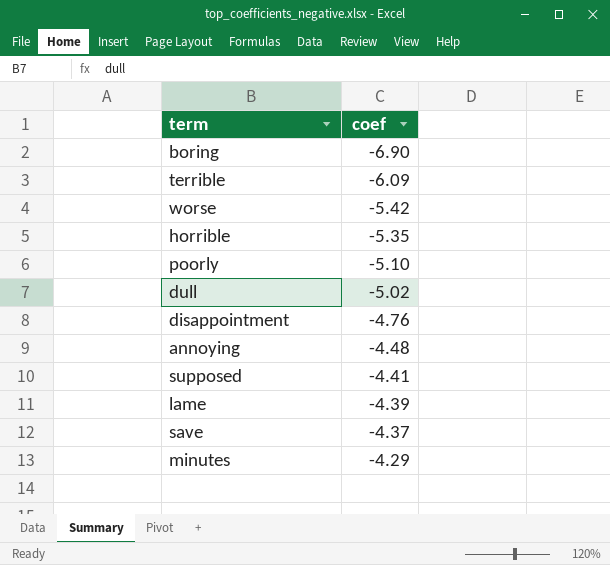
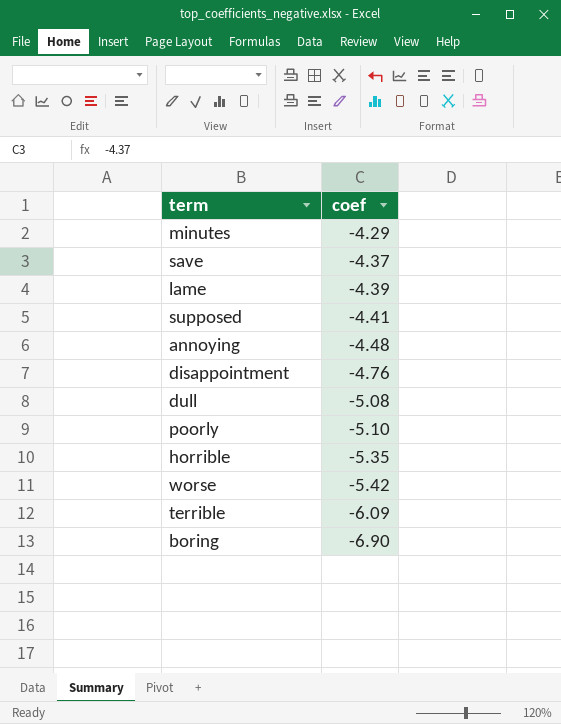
row order: coef ascending -> coef descending
dull | coef: -5.02 -> -5.08

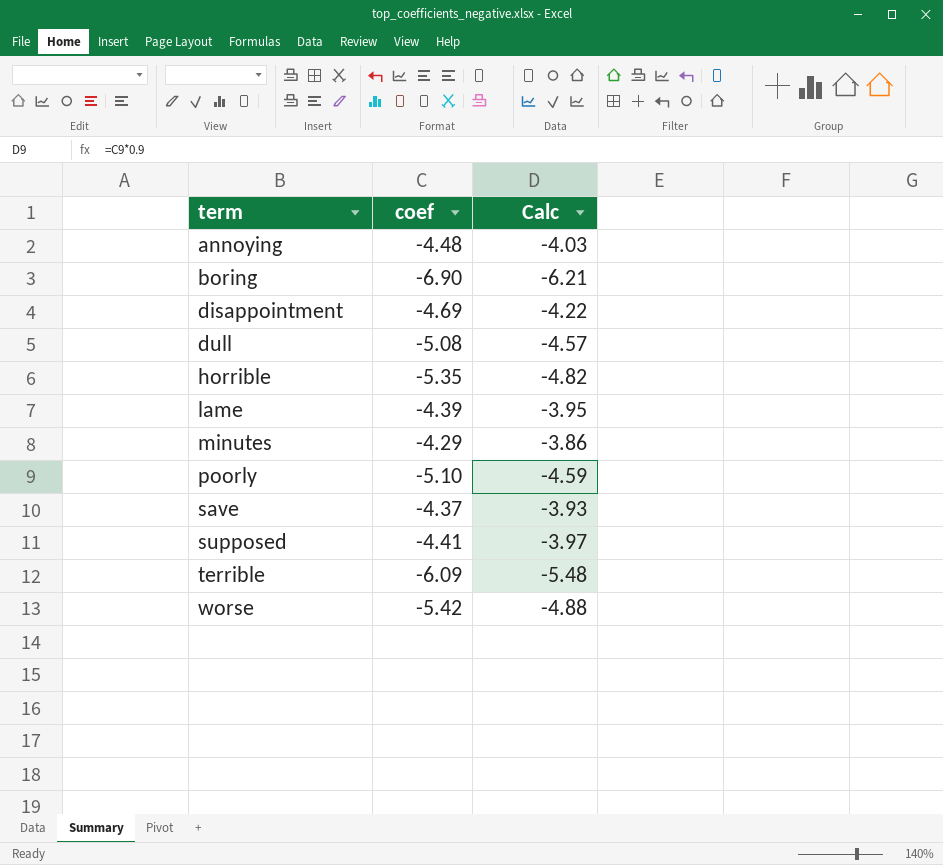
row order: coef descending -> term ascending
column Calc | formula: none -> [coef] * 0.9
disappointment | coef: -4.76 -> -4.69

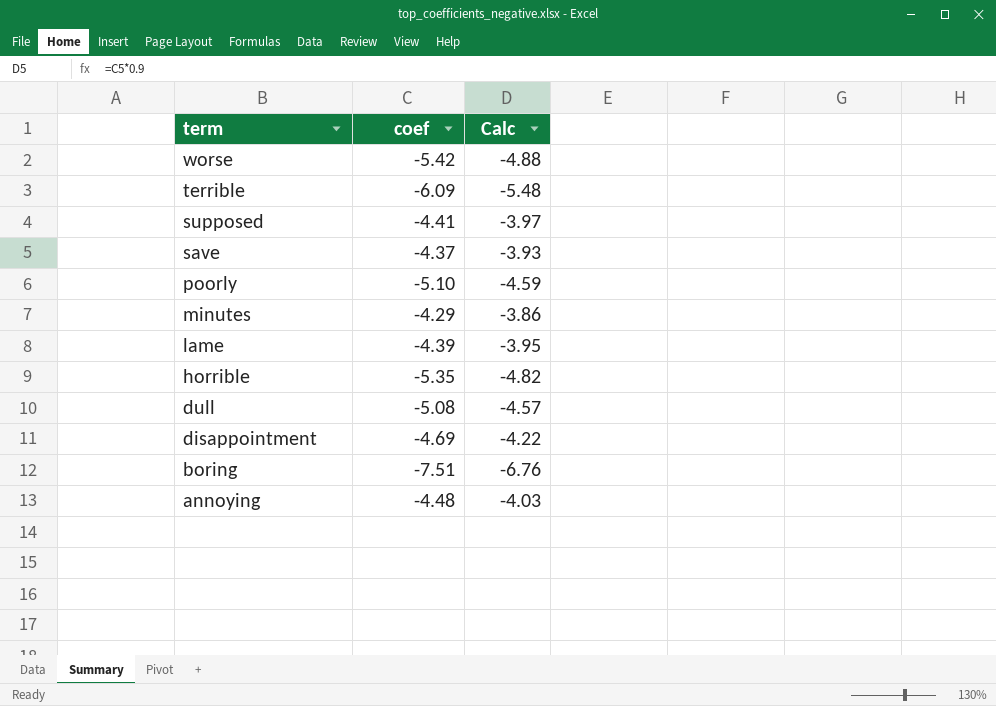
row order: term ascending -> term descending
boring | coef: -6.90 -> -7.51
boring | Calc: -6.21 -> -6.76

